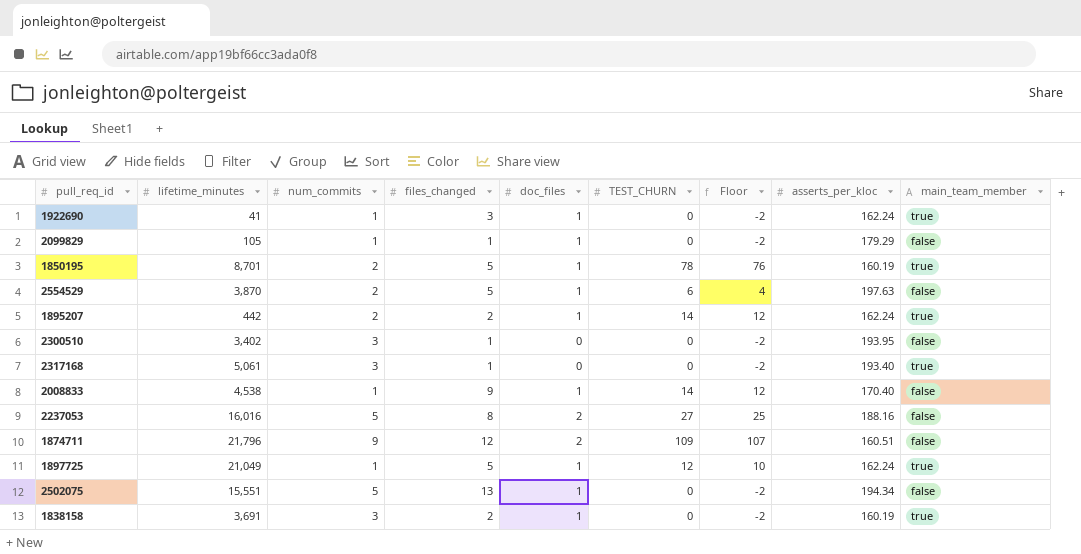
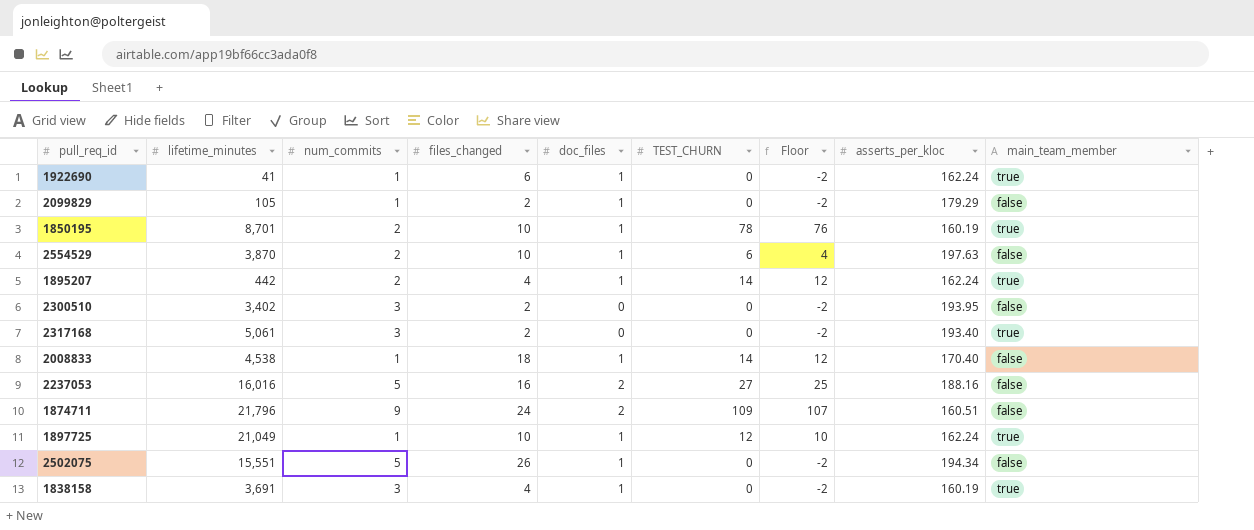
1922690 | files_changed: 3 -> 6
2099829 | files_changed: 1 -> 2
1850195 | files_changed: 5 -> 10
2554529 | files_changed: 5 -> 10
1895207 | files_changed: 2 -> 4
2300510 | files_changed: 1 -> 2
2317168 | files_changed: 1 -> 2
2008833 | files_changed: 9 -> 18
2237053 | files_changed: 8 -> 16
1874711 | files_changed: 12 -> 24
1897725 | files_changed: 5 -> 10
2502075 | files_changed: 13 -> 26
1838158 | files_changed: 2 -> 4

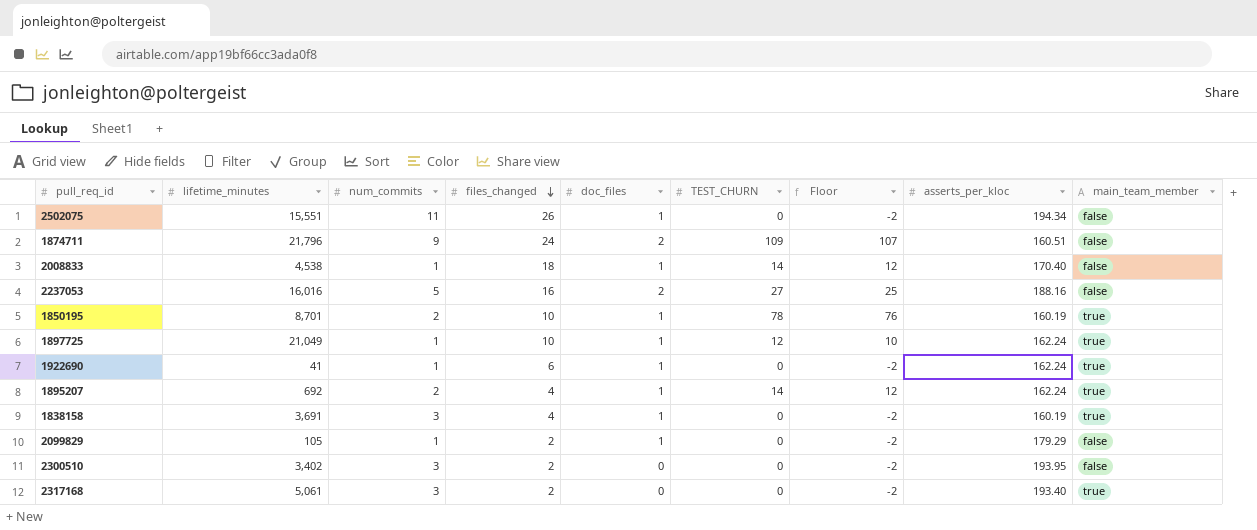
row order: none -> files_changed descending
row 2554529: 3,870 | 2 | 10 | 1 | 6 | 4 | 197.63 | false -> none
2502075 | num_commits: 5 -> 11
1895207 | lifetime_minutes: 442 -> 692

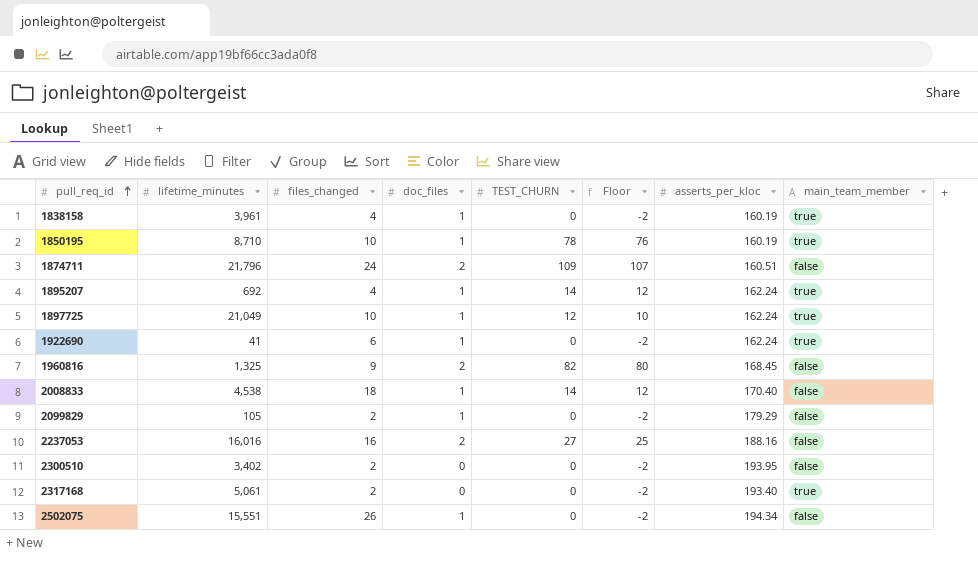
row order: files_changed descending -> pull_req_id ascending
column num_commits | position: 3 -> none
1838158 | lifetime_minutes: 3,691 -> 3,961
1850195 | lifetime_minutes: 8,701 -> 8,710
row 1960816: none -> 1,325 | 9 | 2 | 82 | 80 | 168.45 | false

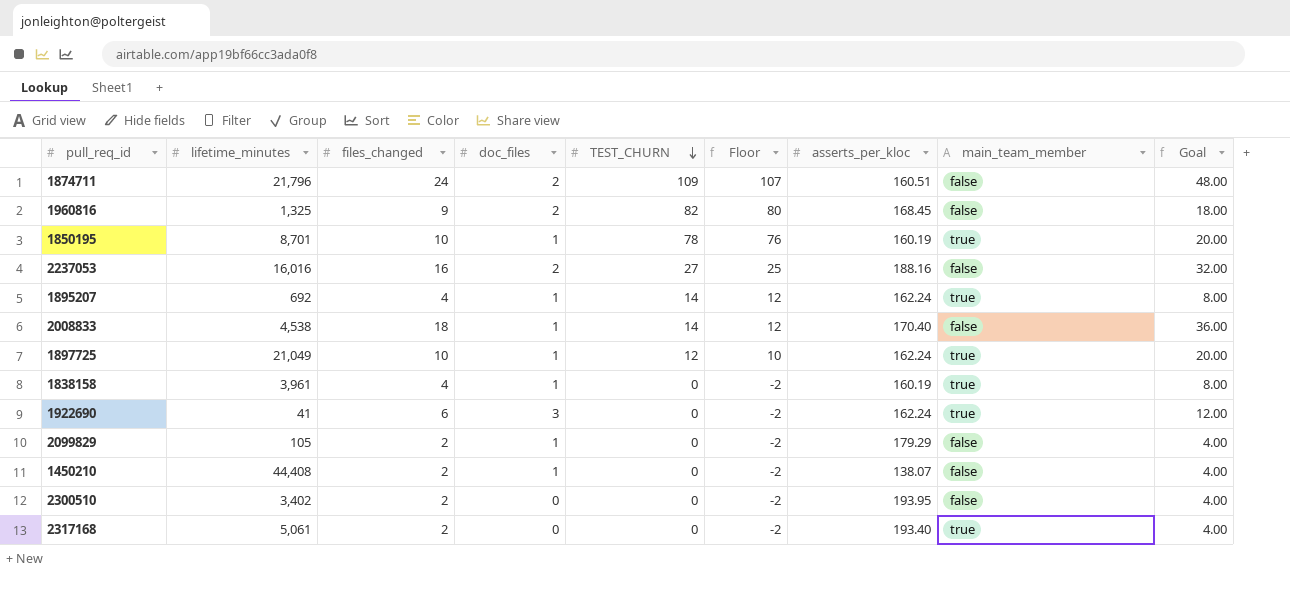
row order: pull_req_id ascending -> TEST_CHURN descending
column Goal | formula: none -> [files_changed] * 2
row 2502075: 15,551 | 26 | 1 | 0 | -2 | 194.34 | false -> none
1850195 | lifetime_minutes: 8,710 -> 8,701
1922690 | doc_files: 1 -> 3
row 1450210: none -> 44,408 | 2 | 1 | 0 | -2 | 138.07 | false | 4.00

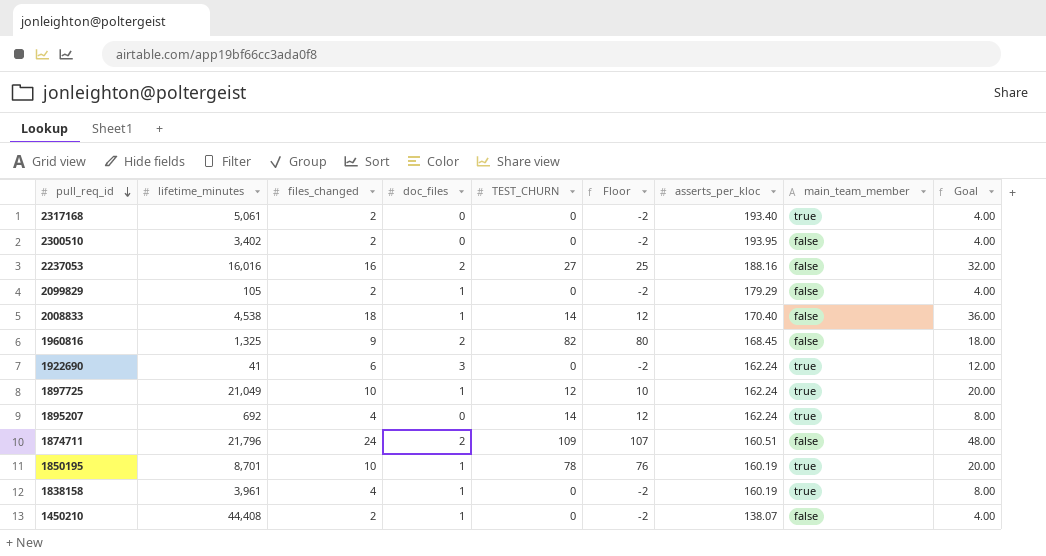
row order: TEST_CHURN descending -> pull_req_id descending
1895207 | doc_files: 1 -> 0

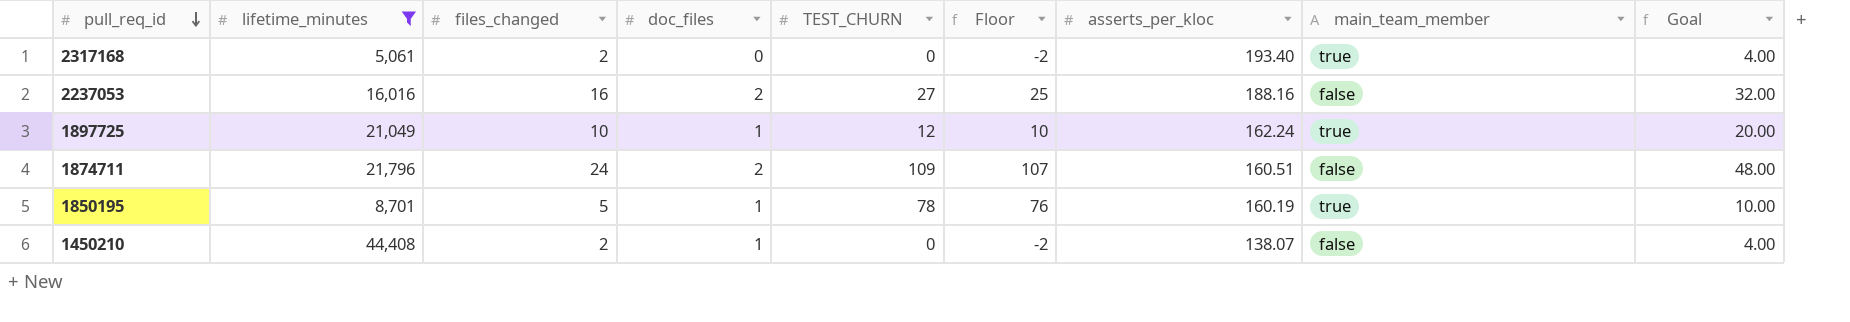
filter: none -> lifetime_minutes >= 5,061
1850195 | files_changed: 10 -> 5
1850195 | Goal: 20.00 -> 10.00

